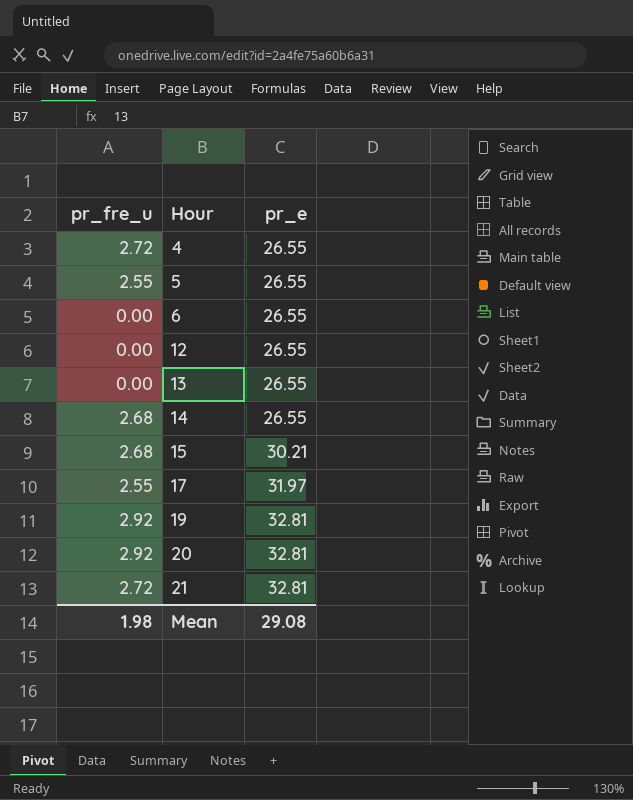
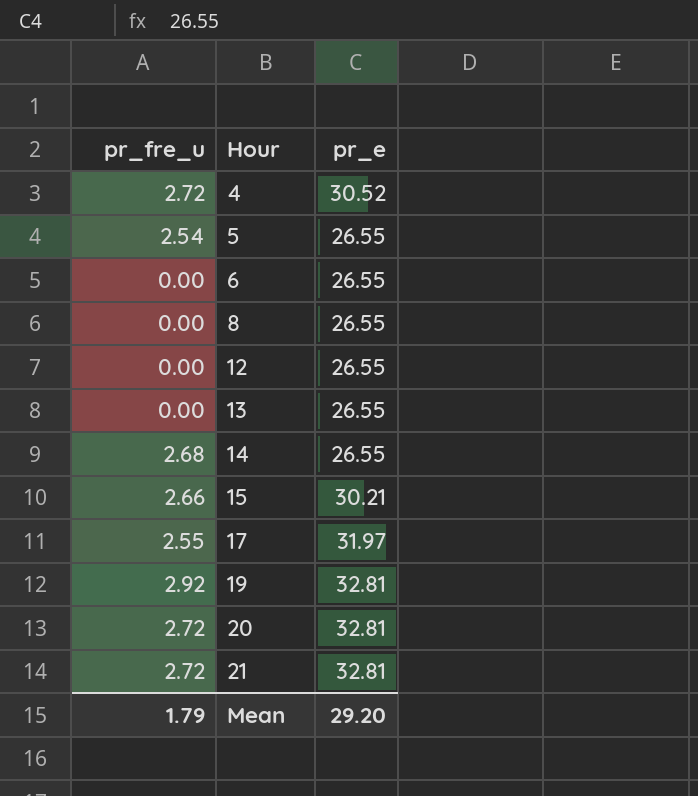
4 | pr_e: 26.55 -> 30.52
5 | pr_fre_u: 2.55 -> 2.54
row 8: none -> 0.00 | 26.55
15 | pr_fre_u: 2.68 -> 2.66
20 | pr_fre_u: 2.92 -> 2.72
Mean | pr_fre_u: 1.98 -> 1.79
Mean | pr_e: 29.08 -> 29.20

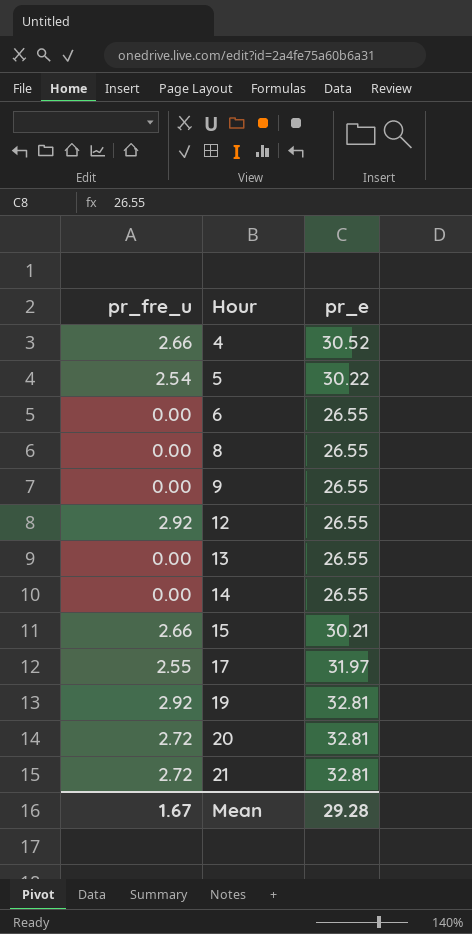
4 | pr_fre_u: 2.72 -> 2.66
5 | pr_e: 26.55 -> 30.22
row 9: none -> 0.00 | 26.55
12 | pr_fre_u: 0.00 -> 2.92
14 | pr_fre_u: 2.68 -> 0.00
Mean | pr_fre_u: 1.79 -> 1.67
Mean | pr_e: 29.20 -> 29.28

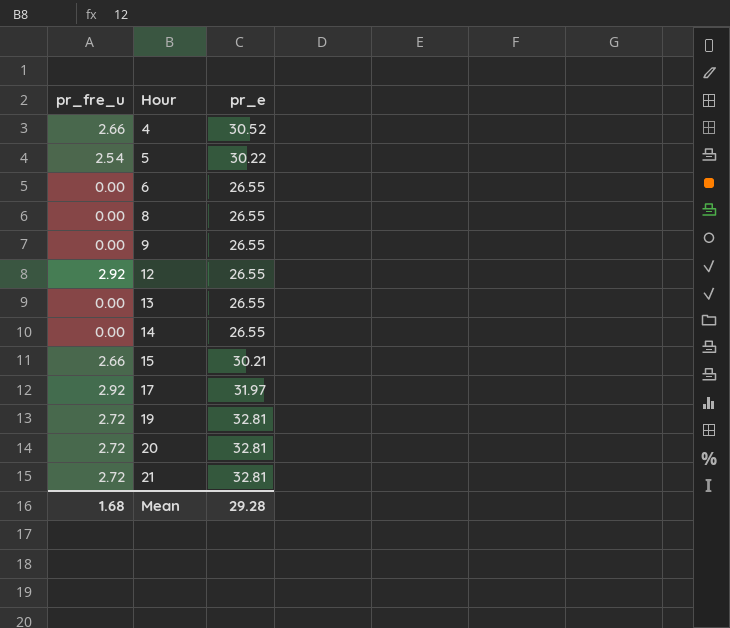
17 | pr_fre_u: 2.55 -> 2.92
19 | pr_fre_u: 2.92 -> 2.72
Mean | pr_fre_u: 1.67 -> 1.68

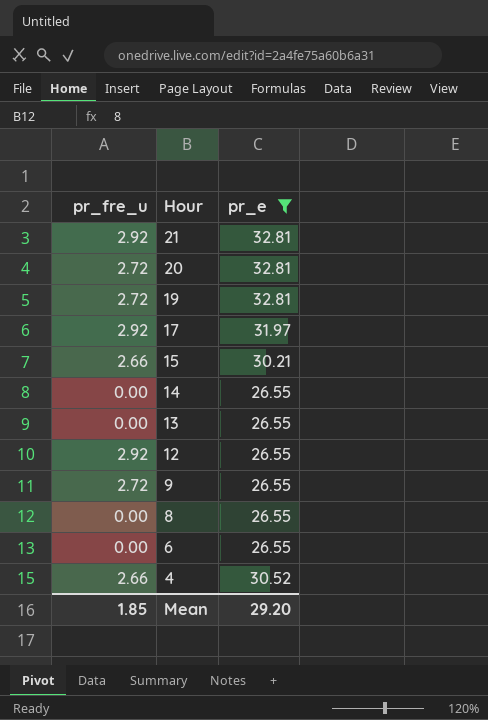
filter: none -> pr_e != 30.22
row order: Hour ascending -> Hour descending
21 | pr_fre_u: 2.72 -> 2.92
9 | pr_fre_u: 0.00 -> 2.72
Mean | pr_fre_u: 1.68 -> 1.85
Mean | pr_e: 29.28 -> 29.20

